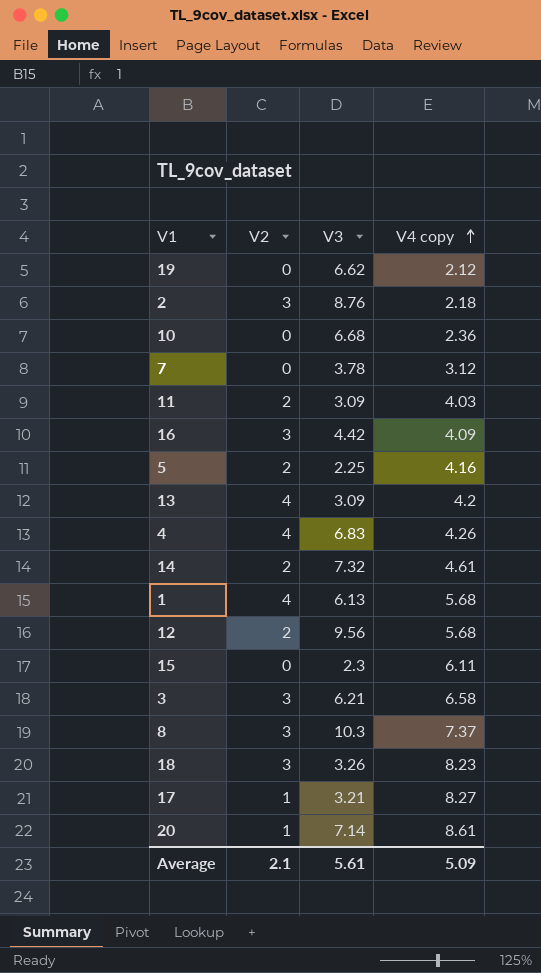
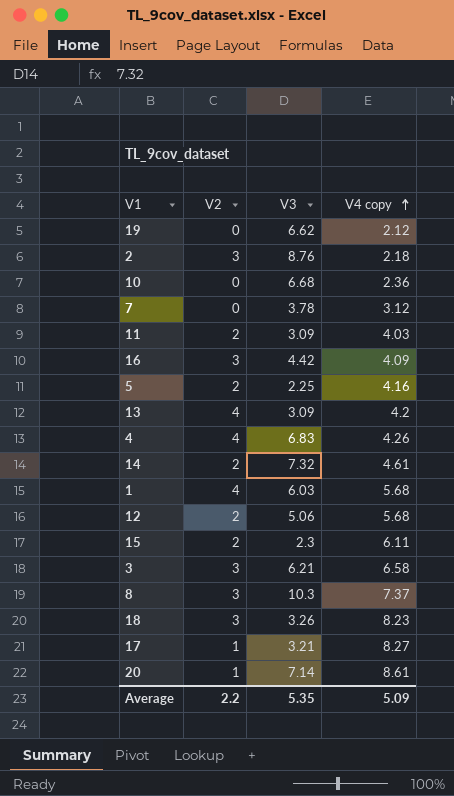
1 | V3: 6.13 -> 6.03
12 | V3: 9.56 -> 5.06
15 | V2: 0 -> 2
Average | V2: 2.1 -> 2.2
Average | V3: 5.61 -> 5.35

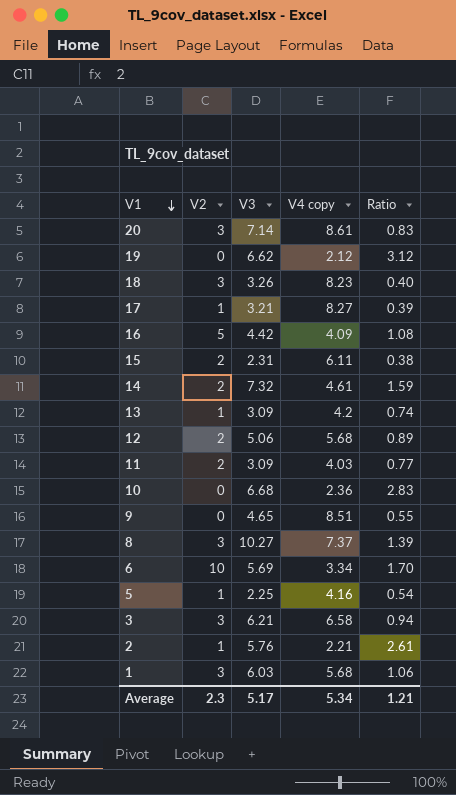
row order: V4 copy ascending -> V1 descending
column Ratio | formula: none -> [V3] / [V4 copy]
row 7: 0 | 3.78 | 3.12 -> none
row 4: 4 | 6.83 | 4.26 -> none
20 | V2: 1 -> 3
16 | V2: 3 -> 5
15 | V3: 2.3 -> 2.31
13 | V2: 4 -> 1
row 9: none -> 0 | 4.65 | 8.51 | 0.55
8 | V3: 10.3 -> 10.27
row 6: none -> 10 | 5.69 | 3.34 | 1.70
5 | V2: 2 -> 1
2 | V2: 3 -> 1
2 | V3: 8.76 -> 5.76
2 | V4 copy: 2.18 -> 2.21
1 | V2: 4 -> 3
Average | V2: 2.2 -> 2.3
Average | V3: 5.35 -> 5.17
Average | V4 copy: 5.09 -> 5.34

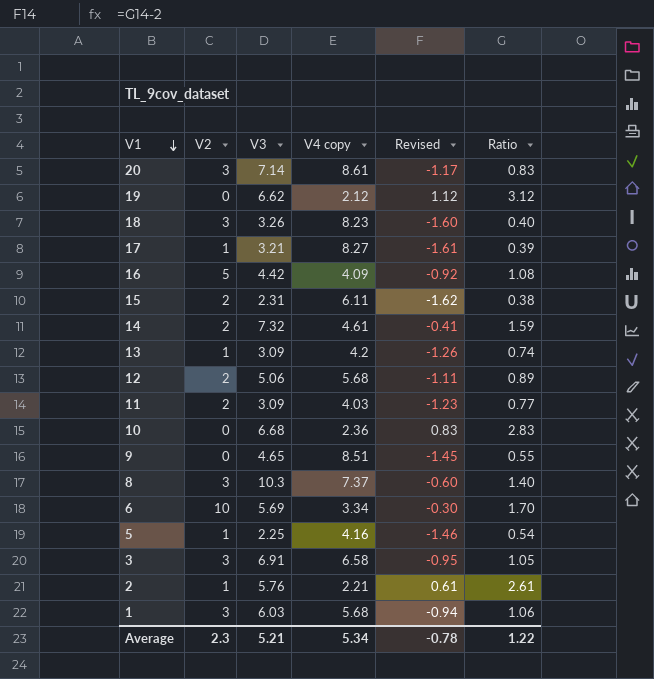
column Revised | formula: none -> [Ratio] - 2
8 | V3: 10.27 -> 10.3
8 | Ratio: 1.39 -> 1.40
3 | V3: 6.21 -> 6.91
3 | Ratio: 0.94 -> 1.05
Average | V3: 5.17 -> 5.21
Average | Ratio: 1.21 -> 1.22

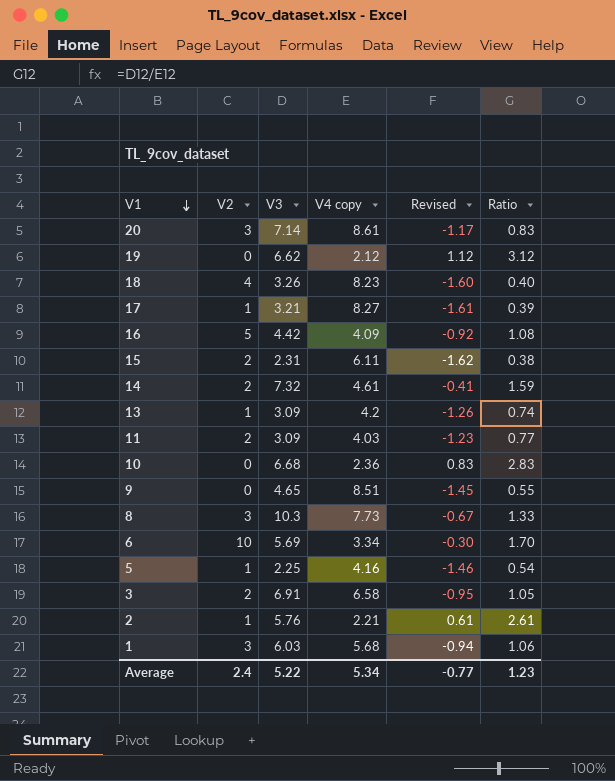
row 12: 2 | 5.06 | 5.68 | -1.11 | 0.89 -> none
18 | V2: 3 -> 4
8 | V4 copy: 7.37 -> 7.73
8 | Revised: -0.60 -> -0.67
8 | Ratio: 1.40 -> 1.33
3 | V2: 3 -> 2
Average | V2: 2.3 -> 2.4
Average | V3: 5.21 -> 5.22
Average | Revised: -0.78 -> -0.77
Average | Ratio: 1.22 -> 1.23

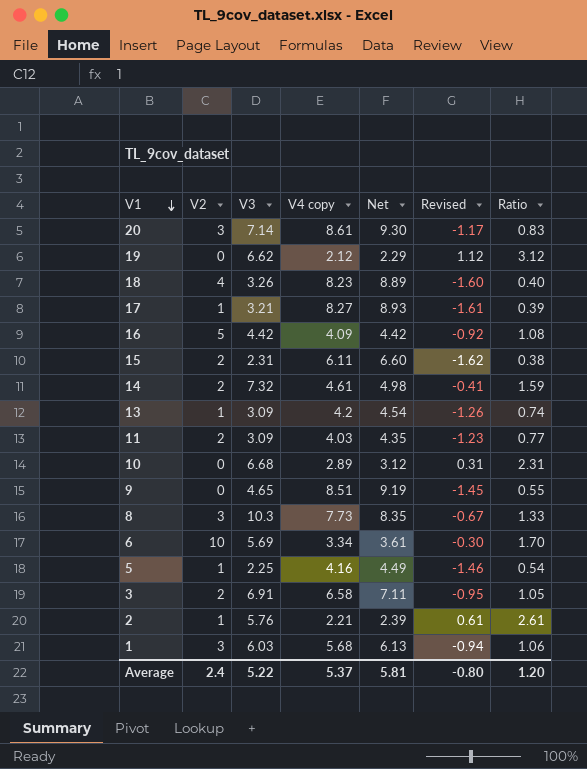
column Net | formula: none -> [V4 copy] * 1.08
10 | V4 copy: 2.36 -> 2.89
10 | Revised: 0.83 -> 0.31
10 | Ratio: 2.83 -> 2.31
Average | V4 copy: 5.34 -> 5.37
Average | Revised: -0.77 -> -0.80
Average | Ratio: 1.23 -> 1.20

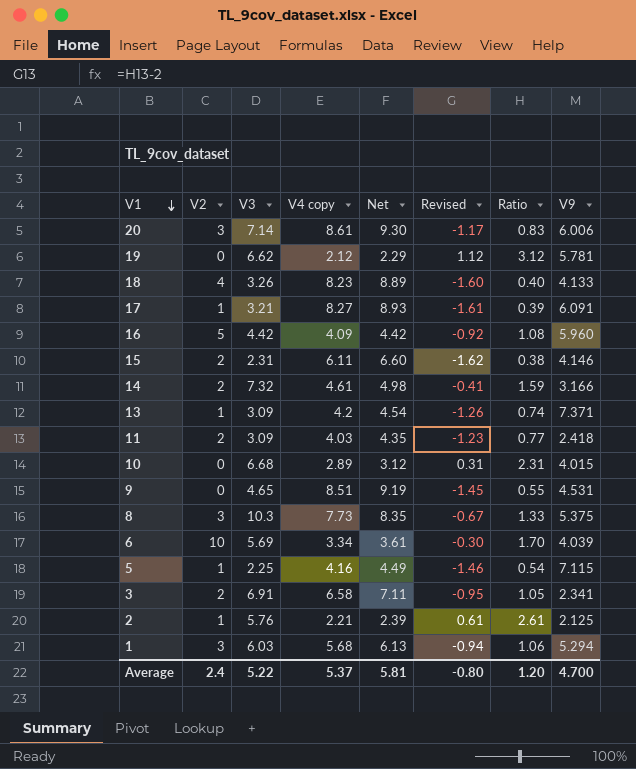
column V9 | position: none -> 8

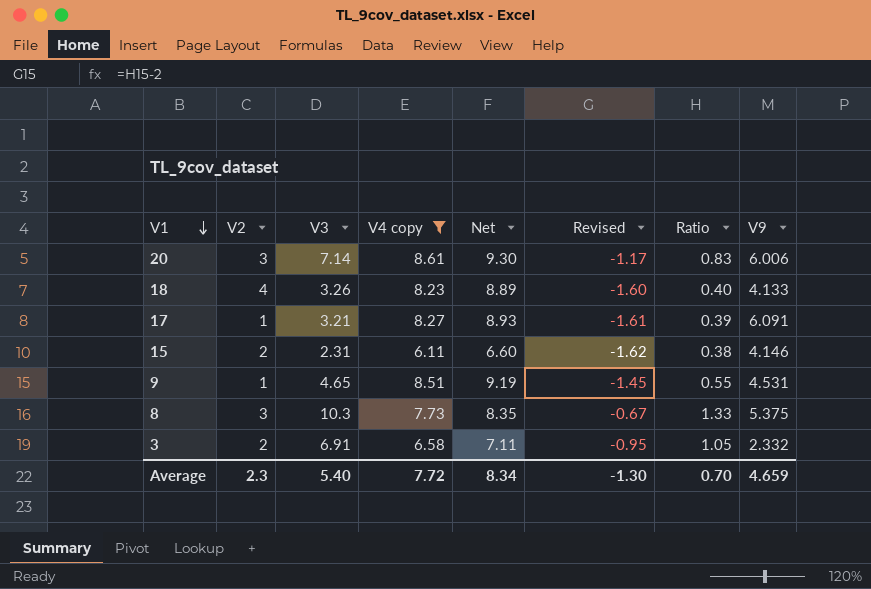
filter: none -> V4 copy >= 6.11
9 | V2: 0 -> 1
3 | V9: 2.341 -> 2.332
Average | V2: 2.4 -> 2.3
Average | V3: 5.22 -> 5.40
Average | V4 copy: 5.37 -> 7.72
Average | Net: 5.81 -> 8.34
Average | Revised: -0.80 -> -1.30
Average | Ratio: 1.20 -> 0.70
Average | V9: 4.700 -> 4.659

